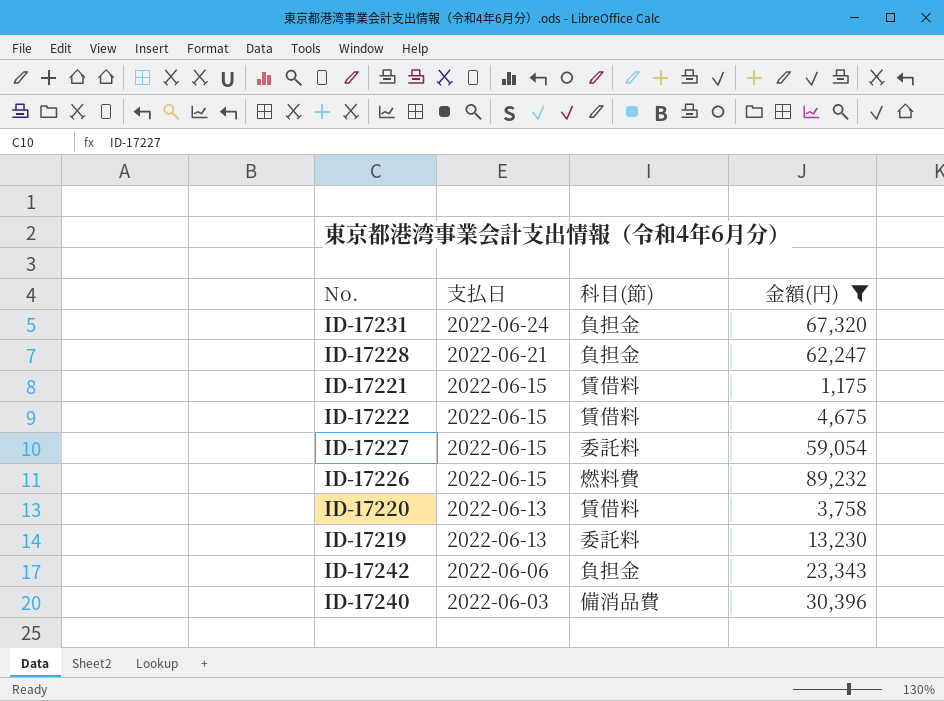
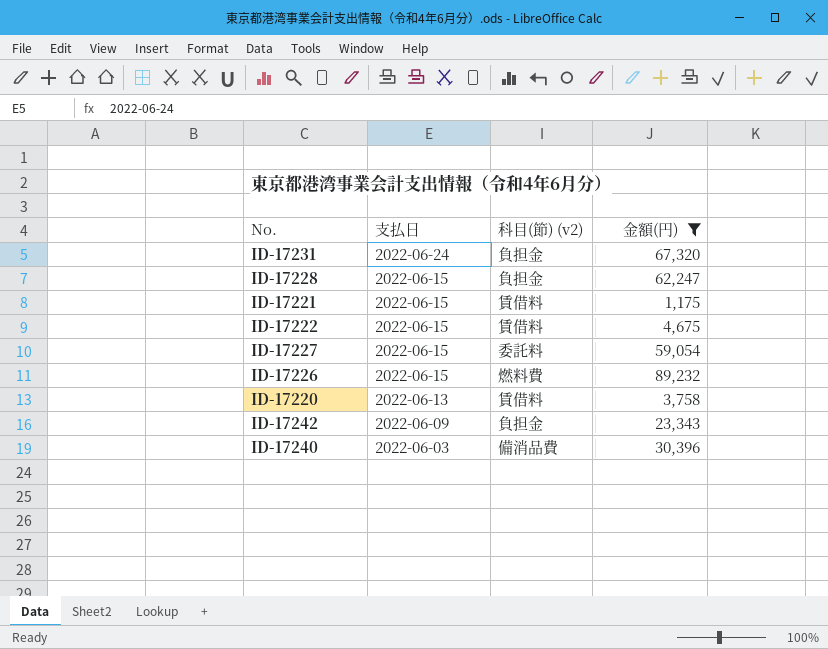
column name: 科目(節) -> 科目(節) (v2)
row ID-17219: 2022-06-13 | 委託料 | 13,230 -> none
ID-17228 | 支払日: 2022-06-21 -> 2022-06-15
ID-17242 | 支払日: 2022-06-06 -> 2022-06-09

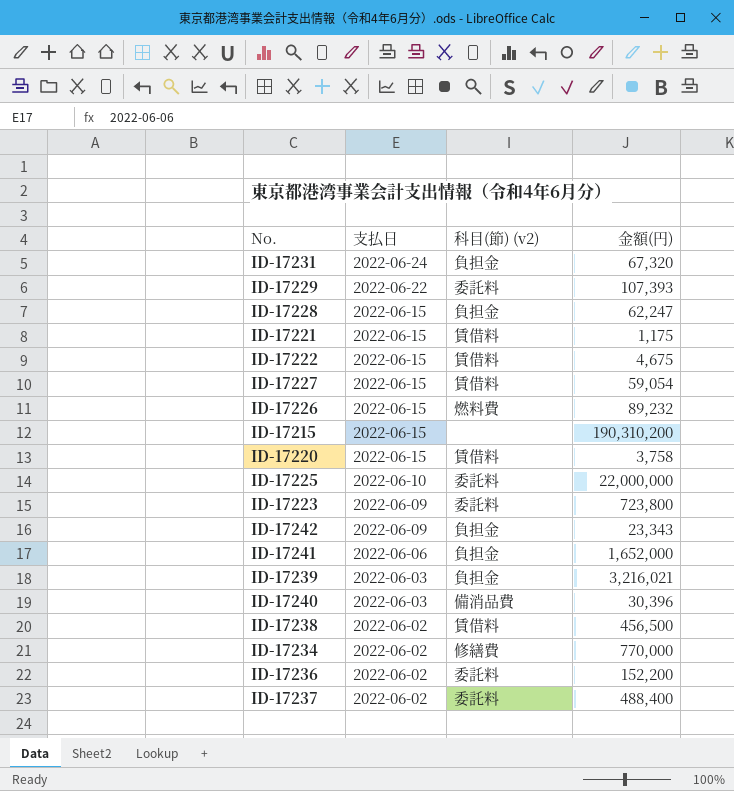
filter: 金額(円) <= 89,232 -> none
ID-17227 | 科目(節) (v2): 委託料 -> 賃借料
ID-17220 | 支払日: 2022-06-13 -> 2022-06-15

